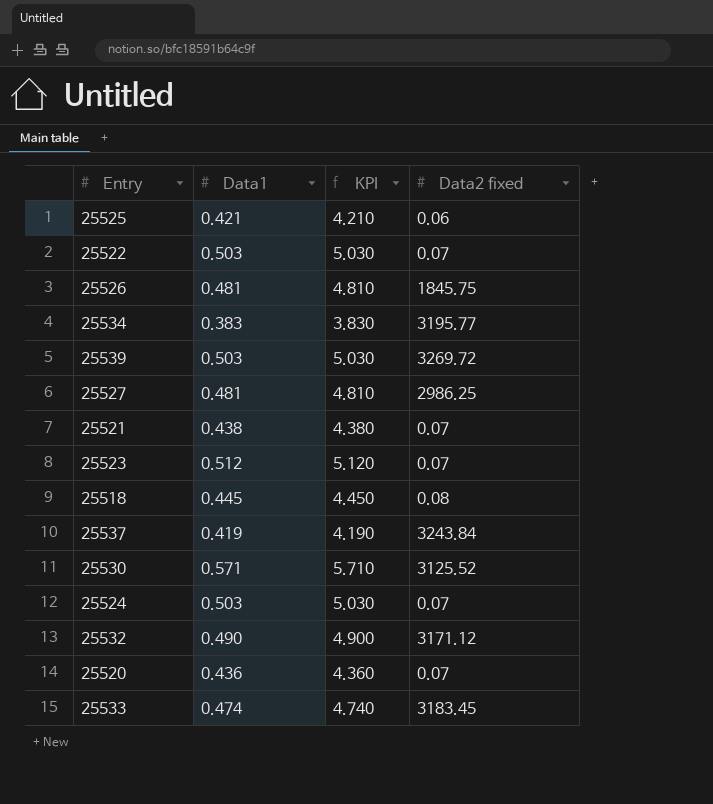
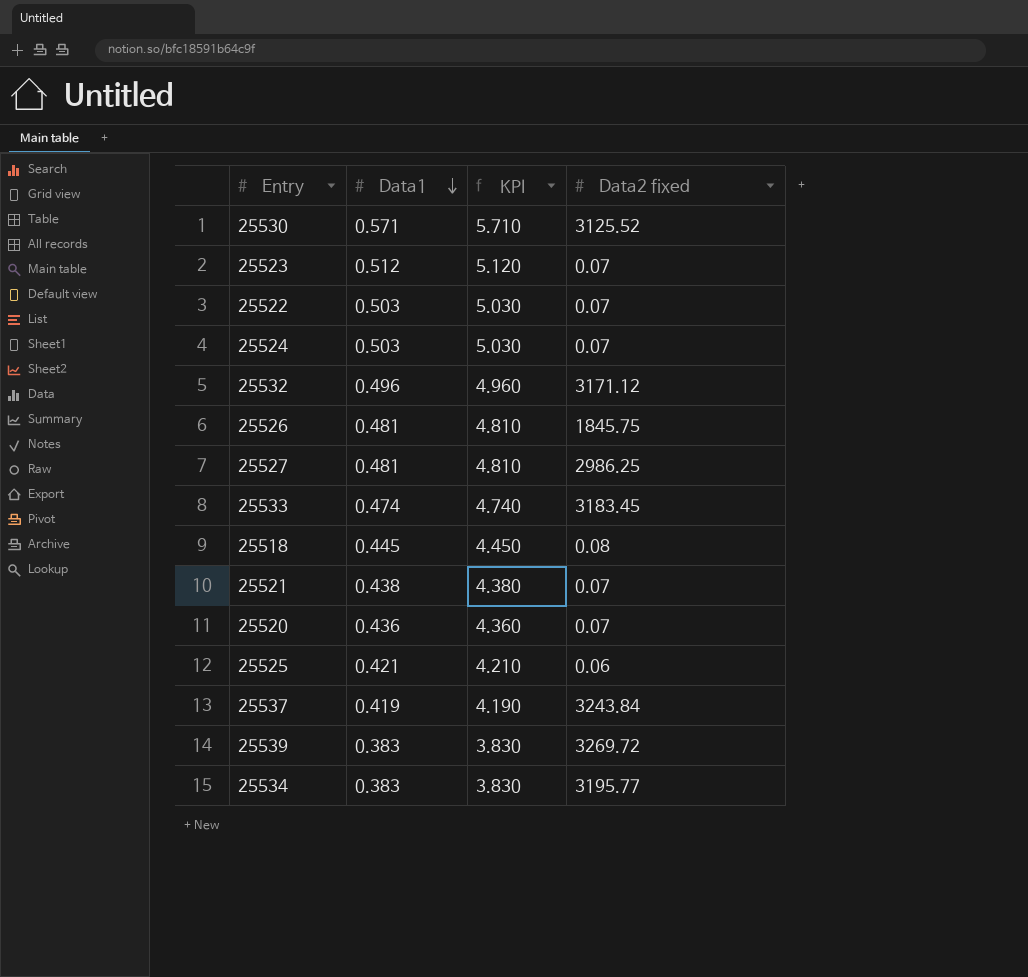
row order: none -> Data1 descending
25532 | Data1: 0.490 -> 0.496
25532 | KPI: 4.900 -> 4.960
25539 | Data1: 0.503 -> 0.383
25539 | KPI: 5.030 -> 3.830

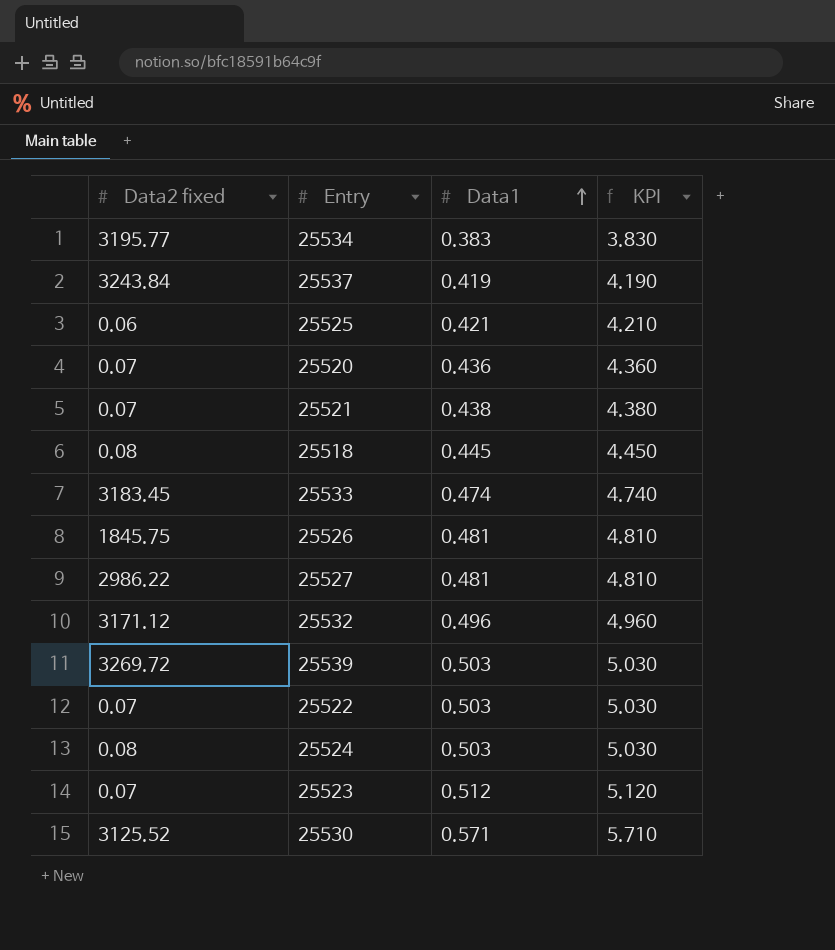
row order: Data1 descending -> Data1 ascending
column Data2 fixed | position: 4 -> 1
25527 | Data2 fixed: 2986.25 -> 2986.22
25539 | Data1: 0.383 -> 0.503
25539 | KPI: 3.830 -> 5.030
25524 | Data2 fixed: 0.07 -> 0.08

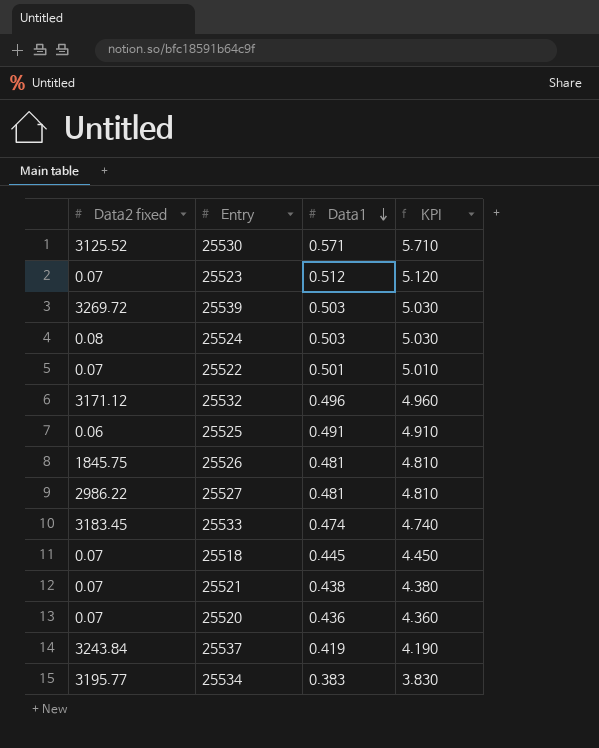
row order: Data1 ascending -> Data1 descending
25522 | Data1: 0.503 -> 0.501
25522 | KPI: 5.030 -> 5.010
25525 | Data1: 0.421 -> 0.491
25525 | KPI: 4.210 -> 4.910
25518 | Data2 fixed: 0.08 -> 0.07

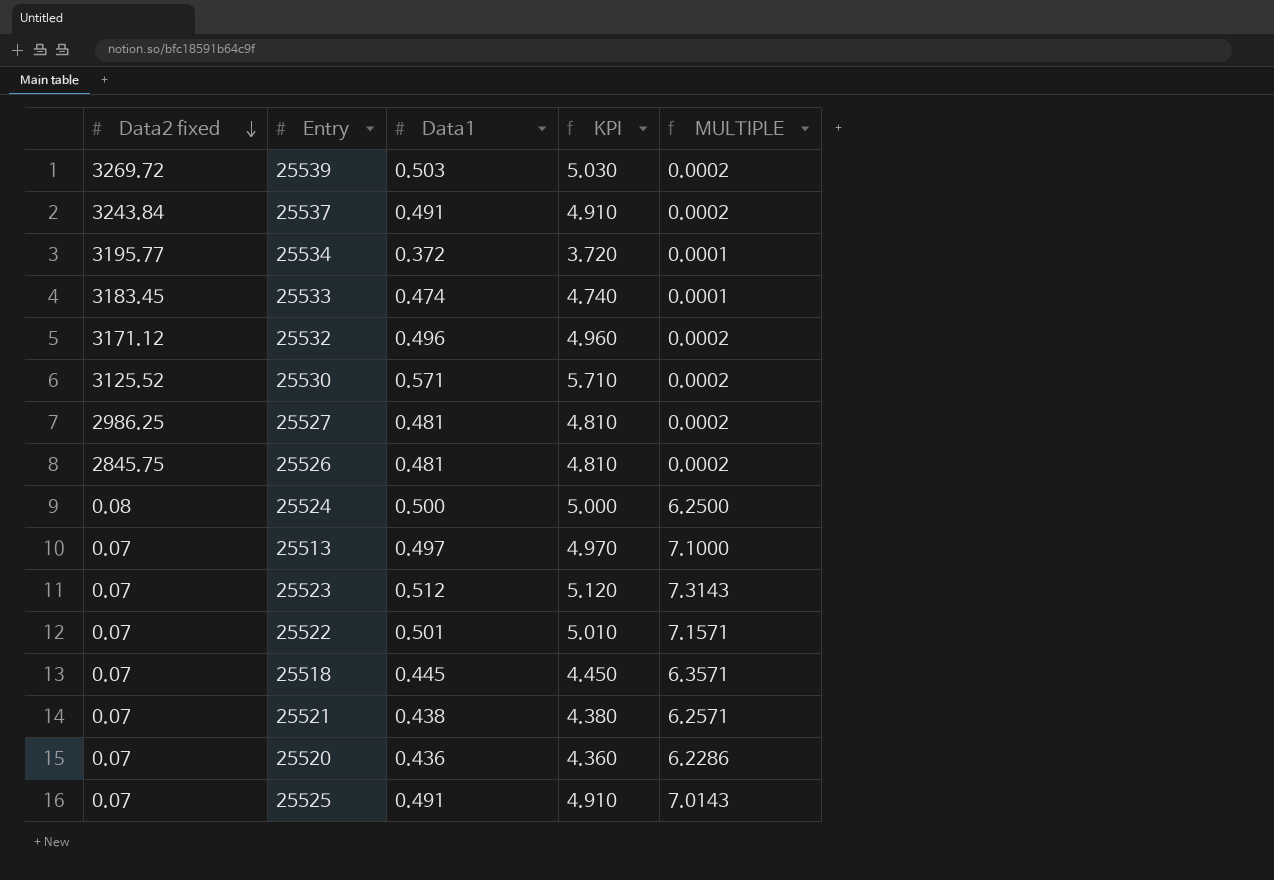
row order: Data1 descending -> Data2 fixed descending
column MULTIPLE | formula: none -> [Data1] / [Data2 fixed]
25537 | Data1: 0.419 -> 0.491
25537 | KPI: 4.190 -> 4.910
25534 | Data1: 0.383 -> 0.372
25534 | KPI: 3.830 -> 3.720
25527 | Data2 fixed: 2986.22 -> 2986.25
25526 | Data2 fixed: 1845.75 -> 2845.75
25524 | Data1: 0.503 -> 0.500
25524 | KPI: 5.030 -> 5.000
row 25513: none -> 0.07 | 0.497 | 4.970 | 7.1000
25525 | Data2 fixed: 0.06 -> 0.07

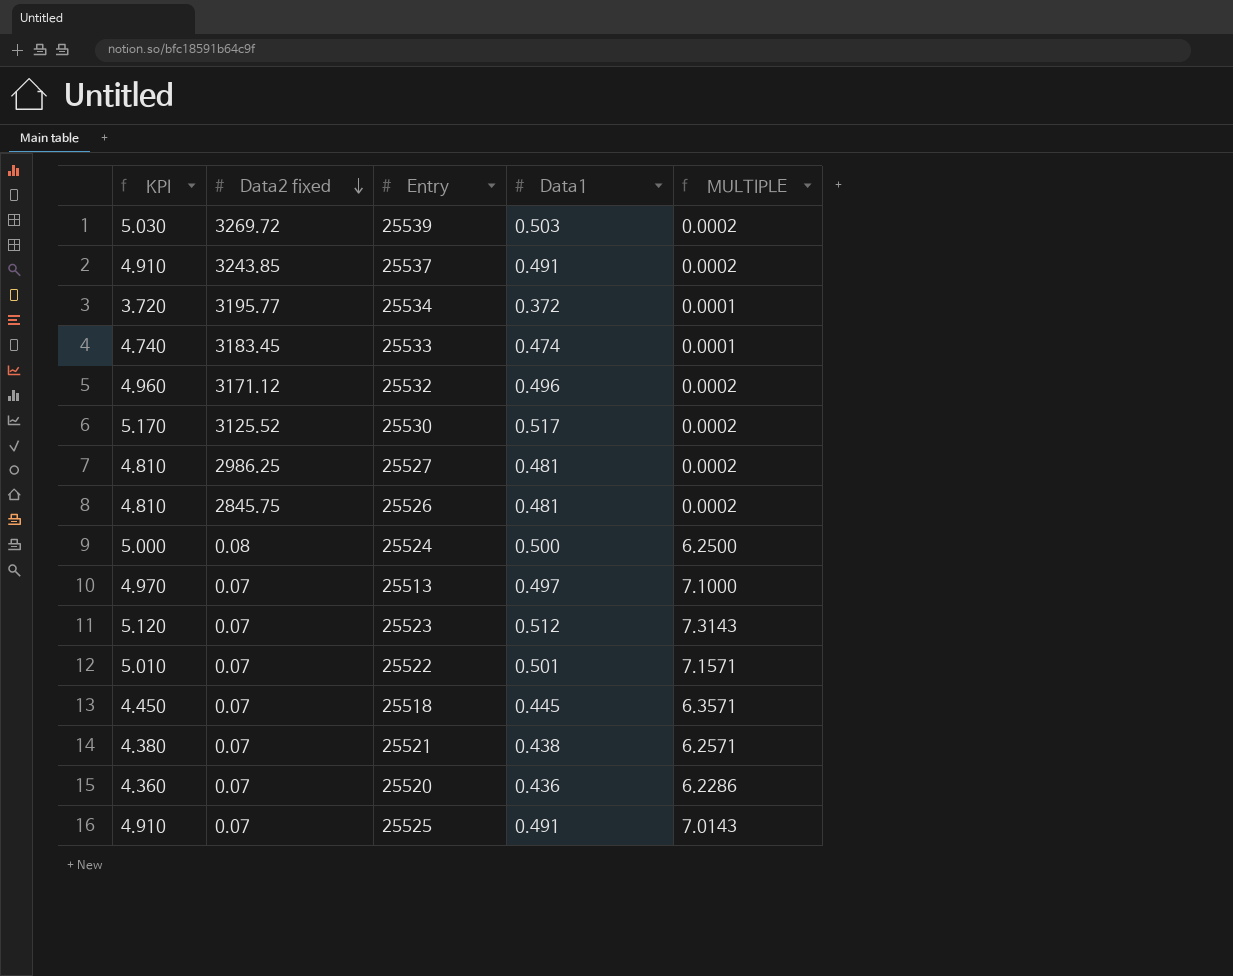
column KPI | position: 4 -> 1
25537 | Data2 fixed: 3243.84 -> 3243.85
25530 | KPI: 5.710 -> 5.170
25530 | Data1: 0.571 -> 0.517

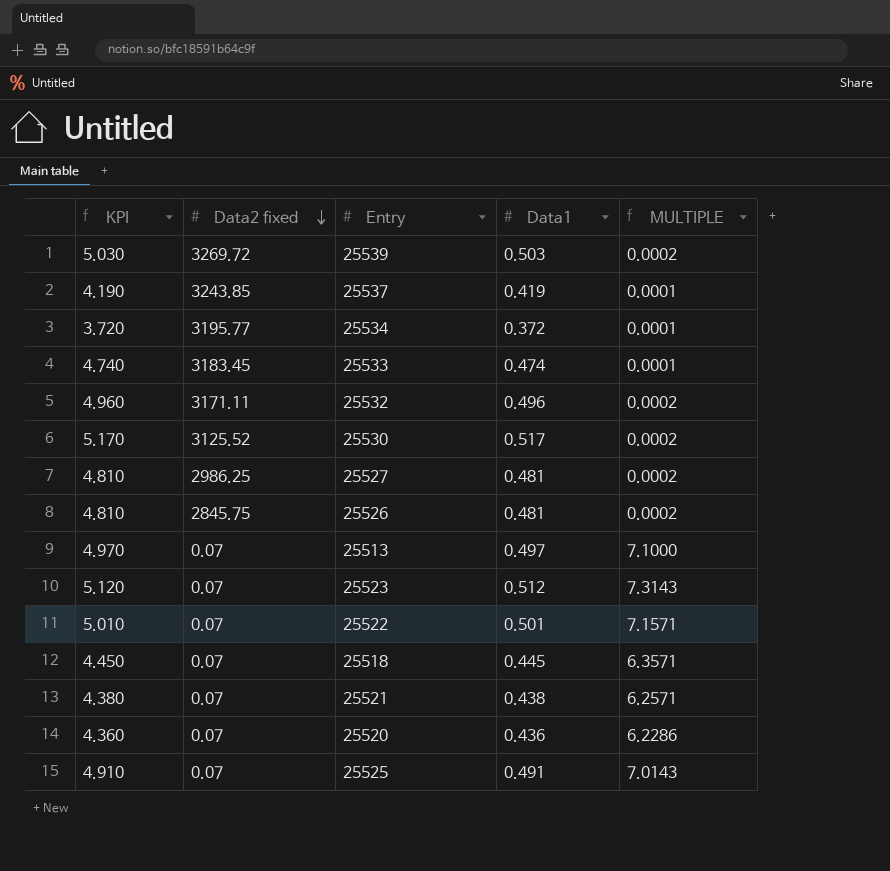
row 25524: 5.000 | 0.08 | 0.500 | 6.2500 -> none
25537 | KPI: 4.910 -> 4.190
25537 | Data1: 0.491 -> 0.419
25537 | MULTIPLE: 0.0002 -> 0.0001
25532 | Data2 fixed: 3171.12 -> 3171.11

